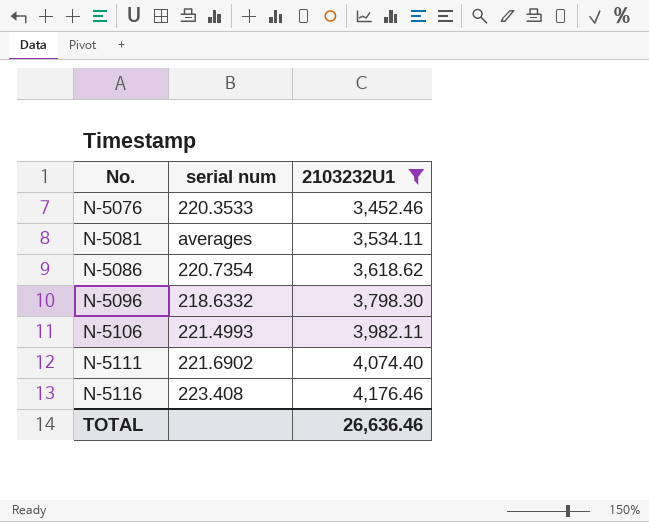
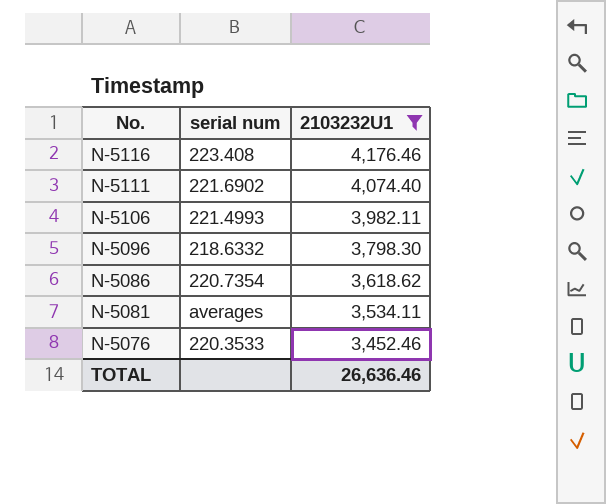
row order: No. ascending -> No. descending

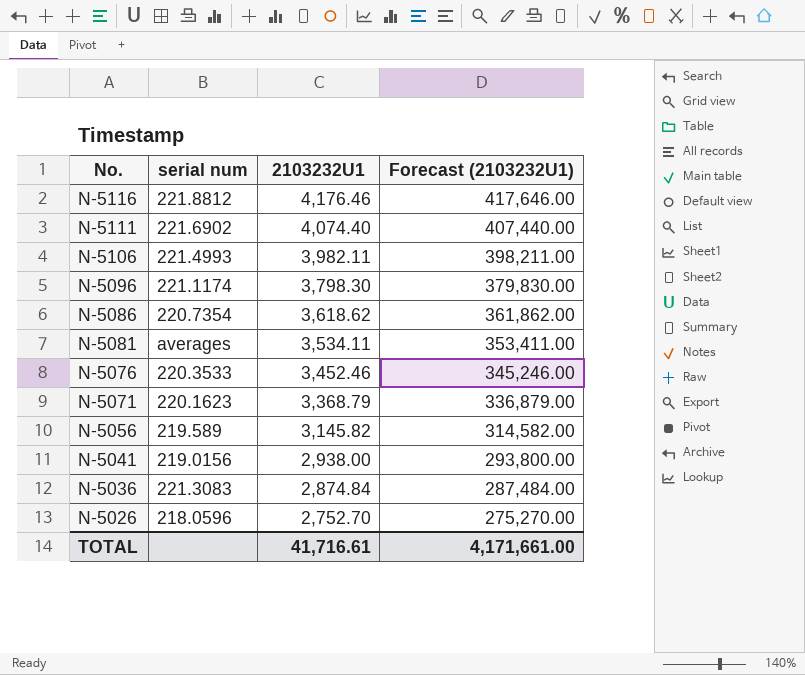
filter: 2103232U1 >= 3,452.46 -> none
column Forecast (2103232U1) | formula: none -> [2103232U1] * 100
N-5116 | serial num: 223.408 -> 221.8812
N-5096 | serial num: 218.6332 -> 221.1174
TOTAL | 2103232U1: 26,636.46 -> 41,716.61

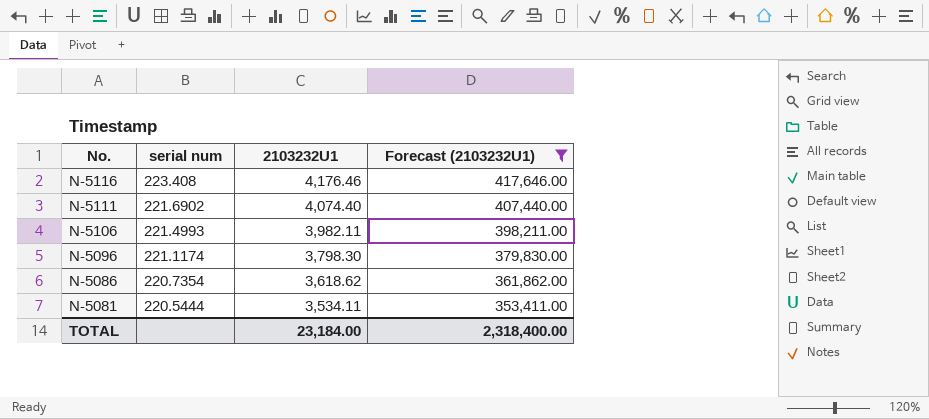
filter: none -> Forecast (2103232U1) >= 353,411.00
N-5116 | serial num: 221.8812 -> 223.408
N-5081 | serial num: averages -> 220.5444
TOTAL | 2103232U1: 41,716.61 -> 23,184.00
TOTAL | Forecast (2103232U1): 4,171,661.00 -> 2,318,400.00

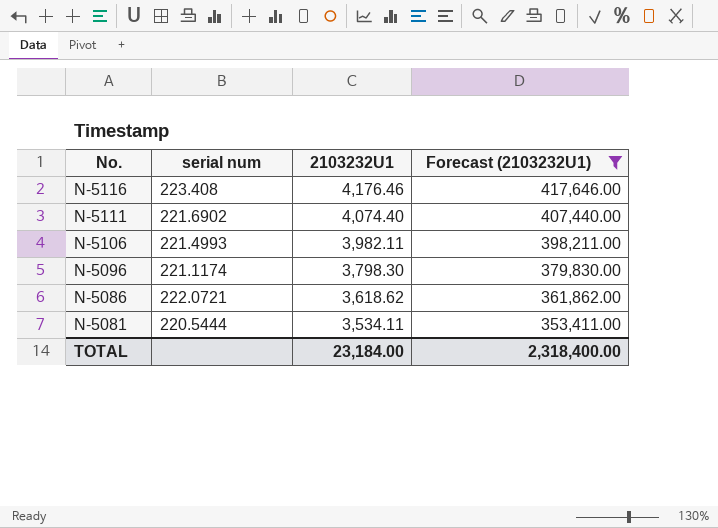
N-5086 | serial num: 220.7354 -> 222.0721

